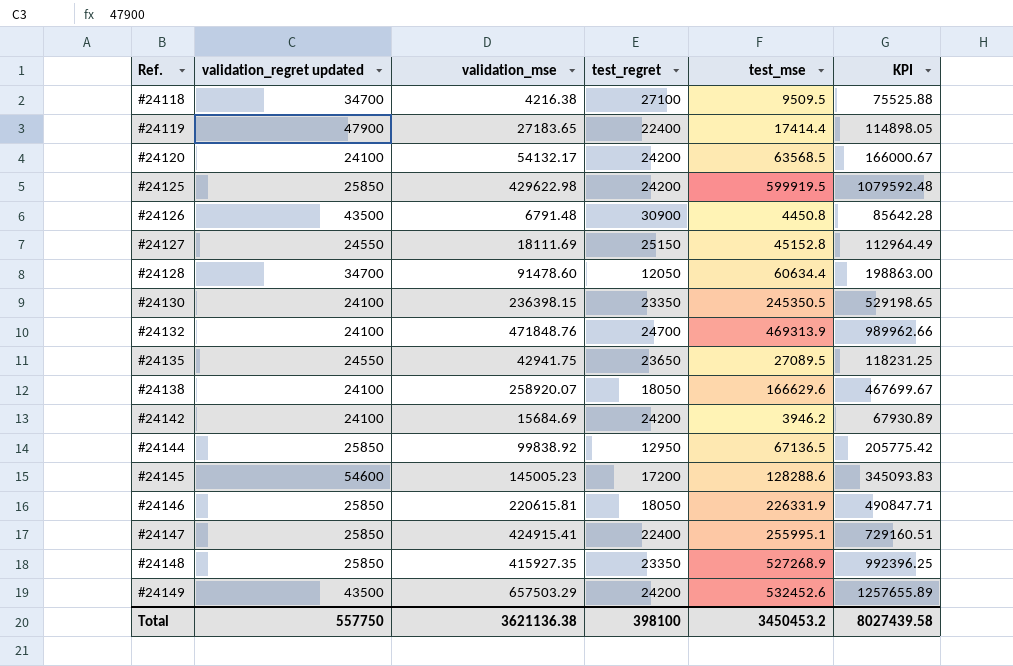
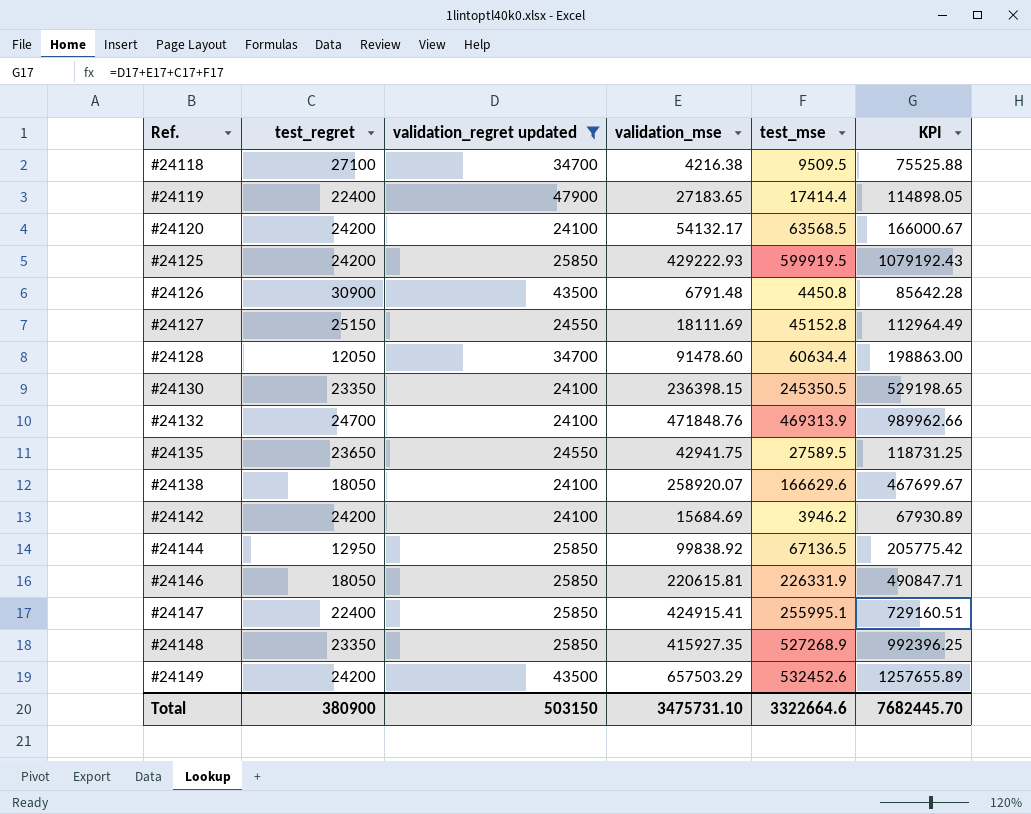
filter: none -> validation_regret updated != 54600
column test_regret | position: 4 -> 2
#24125 | validation_mse: 429622.98 -> 429222.93
#24125 | KPI: 1079592.48 -> 1079192.43
#24135 | test_mse: 27089.5 -> 27589.5
#24135 | KPI: 118231.25 -> 118731.25
Total | test_regret: 398100 -> 380900
Total | validation_regret updated: 557750 -> 503150
Total | validation_mse: 3621136.38 -> 3475731.10
Total | test_mse: 3450453.2 -> 3322664.6
Total | KPI: 8027439.58 -> 7682445.70

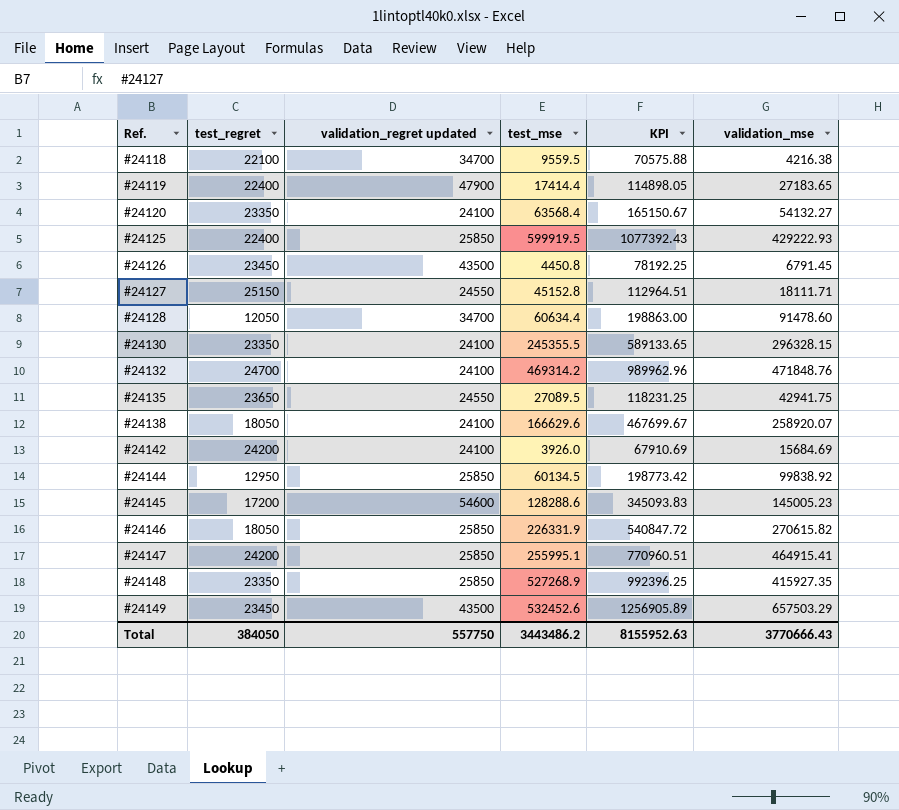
filter: validation_regret updated != 54600 -> none
column validation_mse | position: 4 -> 6
#24118 | test_regret: 27100 -> 22100
#24118 | test_mse: 9509.5 -> 9559.5
#24118 | KPI: 75525.88 -> 70575.88
#24120 | test_regret: 24200 -> 23350
#24120 | test_mse: 63568.5 -> 63568.4
#24120 | KPI: 166000.67 -> 165150.67
#24120 | validation_mse: 54132.17 -> 54132.27
#24125 | test_regret: 24200 -> 22400
#24125 | KPI: 1079192.43 -> 1077392.43
#24126 | test_regret: 30900 -> 23450
#24126 | KPI: 85642.28 -> 78192.25
#24126 | validation_mse: 6791.48 -> 6791.45
#24127 | KPI: 112964.49 -> 112964.51
#24127 | validation_mse: 18111.69 -> 18111.71
#24130 | test_mse: 245350.5 -> 245355.5
#24130 | KPI: 529198.65 -> 589133.65
#24130 | validation_mse: 236398.15 -> 296328.15
#24132 | test_mse: 469313.9 -> 469314.2
#24132 | KPI: 989962.66 -> 989962.96
#24135 | test_mse: 27589.5 -> 27089.5
#24135 | KPI: 118731.25 -> 118231.25
#24142 | test_mse: 3946.2 -> 3926.0
#24142 | KPI: 67930.89 -> 67910.69
#24144 | test_mse: 67136.5 -> 60134.5
#24144 | KPI: 205775.42 -> 198773.42
#24146 | KPI: 490847.71 -> 540847.72
#24146 | validation_mse: 220615.81 -> 270615.82
#24147 | test_regret: 22400 -> 24200
#24147 | KPI: 729160.51 -> 770960.51
#24147 | validation_mse: 424915.41 -> 464915.41
#24149 | test_regret: 24200 -> 23450
#24149 | KPI: 1257655.89 -> 1256905.89
Total | test_regret: 380900 -> 384050
Total | validation_regret updated: 503150 -> 557750
Total | test_mse: 3322664.6 -> 3443486.2
Total | KPI: 7682445.70 -> 8155952.63
Total | validation_mse: 3475731.10 -> 3770666.43

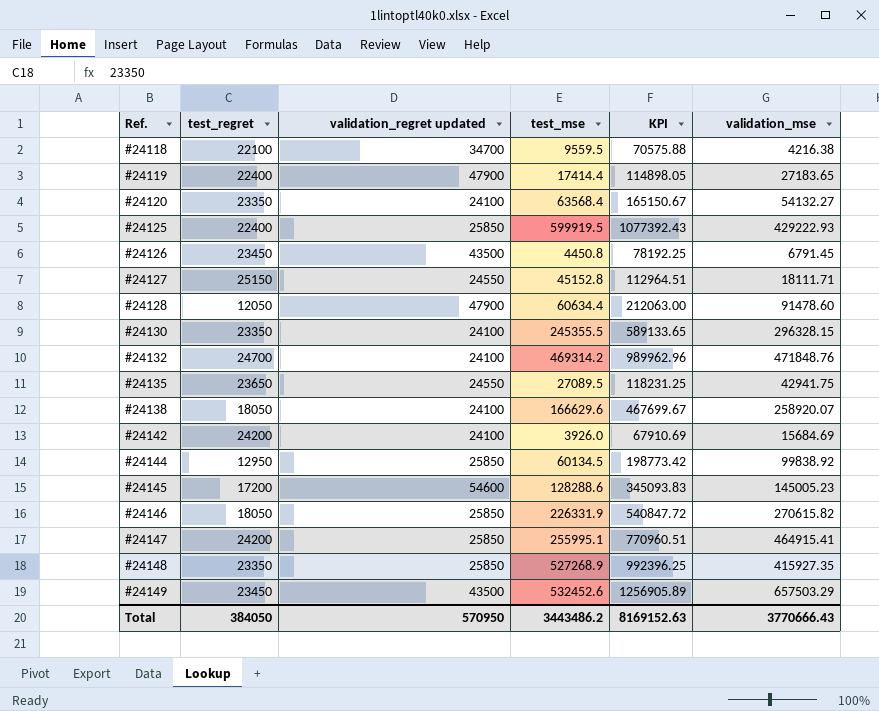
#24128 | validation_regret updated: 34700 -> 47900
#24128 | KPI: 198863.00 -> 212063.00
Total | validation_regret updated: 557750 -> 570950
Total | KPI: 8155952.63 -> 8169152.63

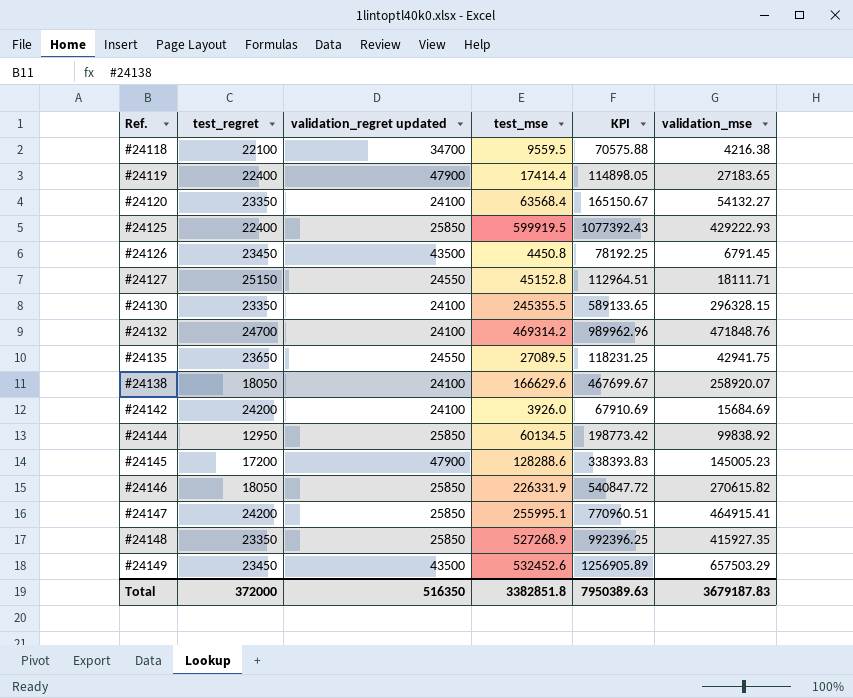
row #24128: 12050 | 47900 | 60634.4 | 212063.00 | 91478.60 -> none
#24145 | validation_regret updated: 54600 -> 47900
#24145 | KPI: 345093.83 -> 338393.83
Total | test_regret: 384050 -> 372000
Total | validation_regret updated: 570950 -> 516350
Total | test_mse: 3443486.2 -> 3382851.8
Total | KPI: 8169152.63 -> 7950389.63
Total | validation_mse: 3770666.43 -> 3679187.83

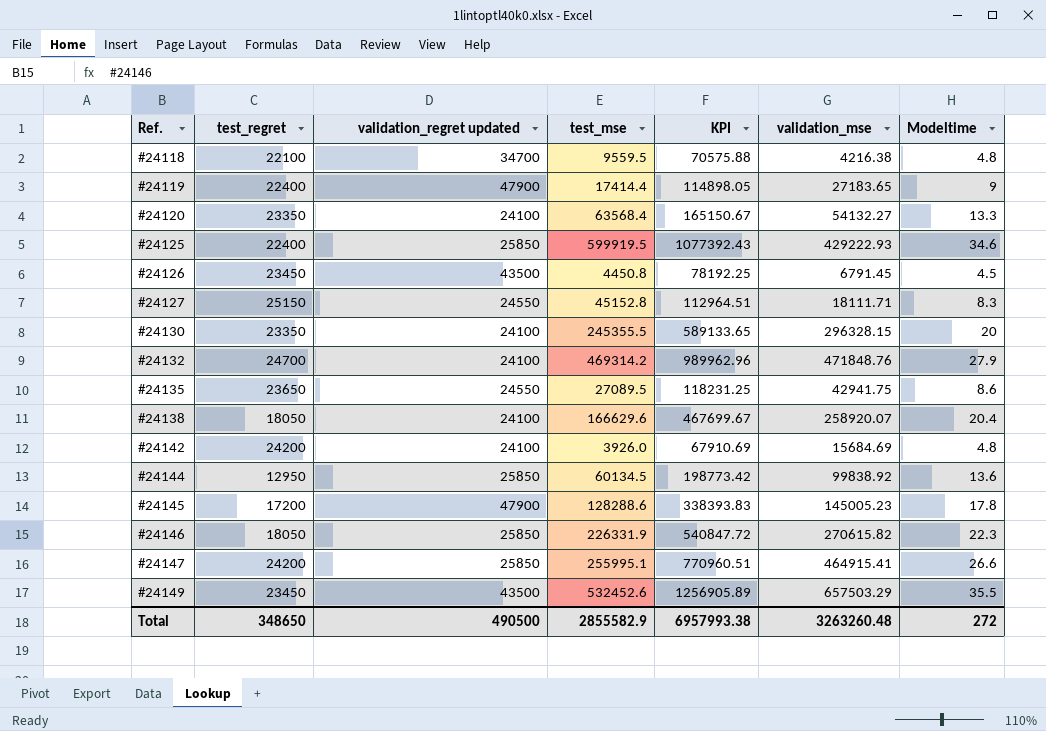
column Modeltime | position: none -> 7
row #24148: 23350 | 25850 | 527268.9 | 992396.25 | 415927.35 -> none
Total | test_regret: 372000 -> 348650
Total | validation_regret updated: 516350 -> 490500
Total | test_mse: 3382851.8 -> 2855582.9
Total | KPI: 7950389.63 -> 6957993.38
Total | validation_mse: 3679187.83 -> 3263260.48

